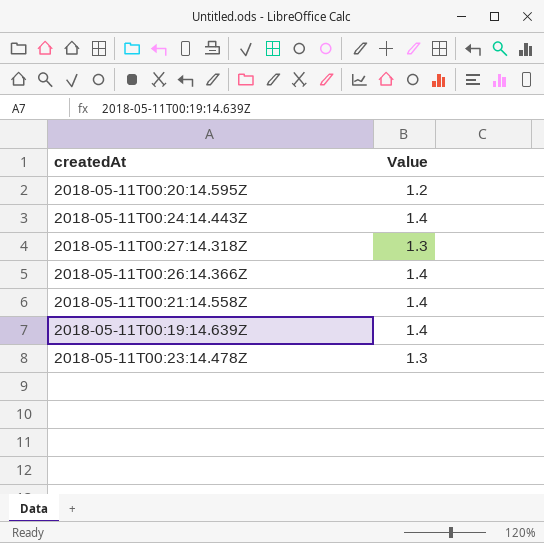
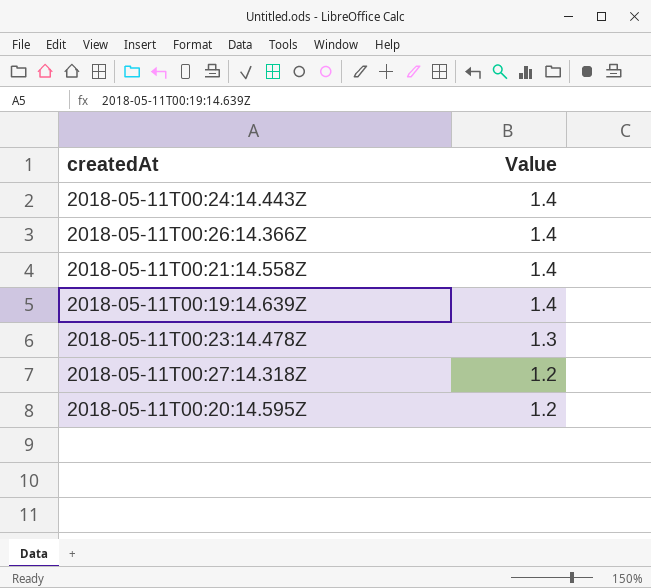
row order: none -> Value descending
2018-05-11T00:27:14.318Z | Value: 1.3 -> 1.2

